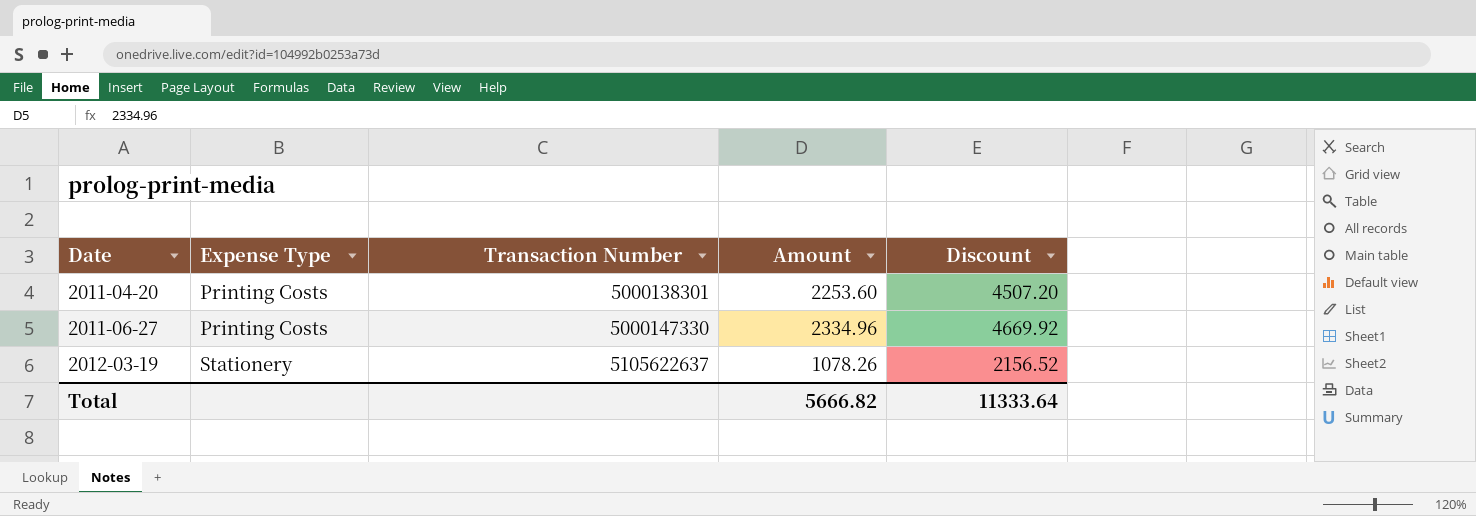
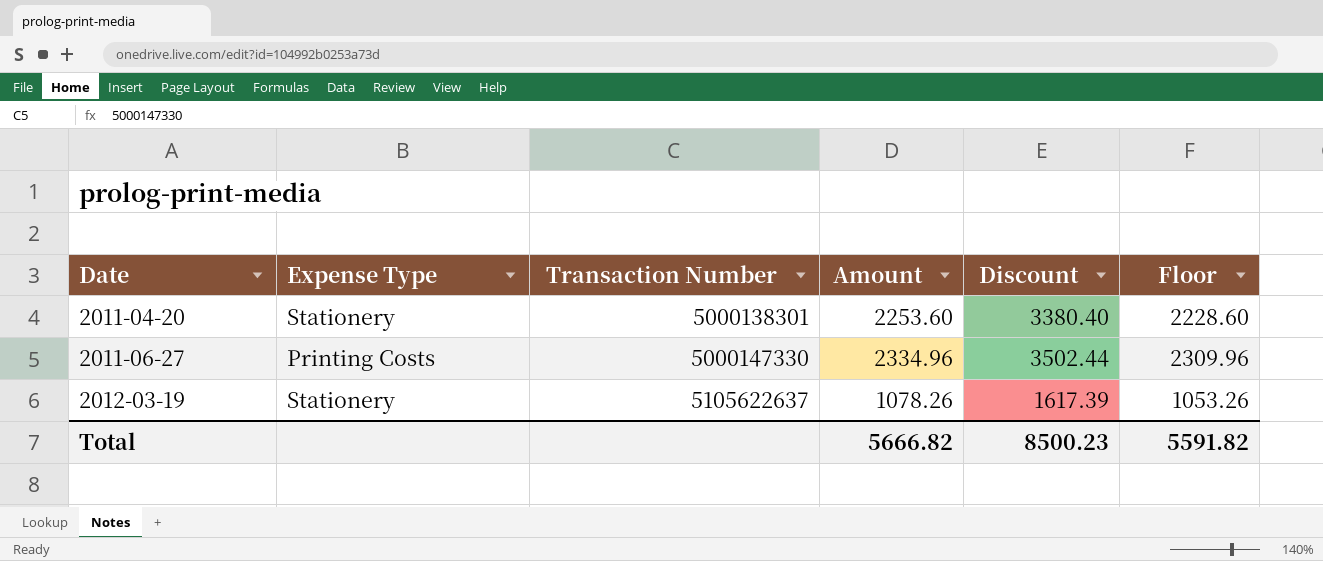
column Discount | formula: [Amount] * 2 -> [Amount] * 1.5
column Floor | formula: none -> [Amount] - 25
2011-04-20 | Expense Type: Printing Costs -> Stationery
Total | Discount: 11333.64 -> 8500.23

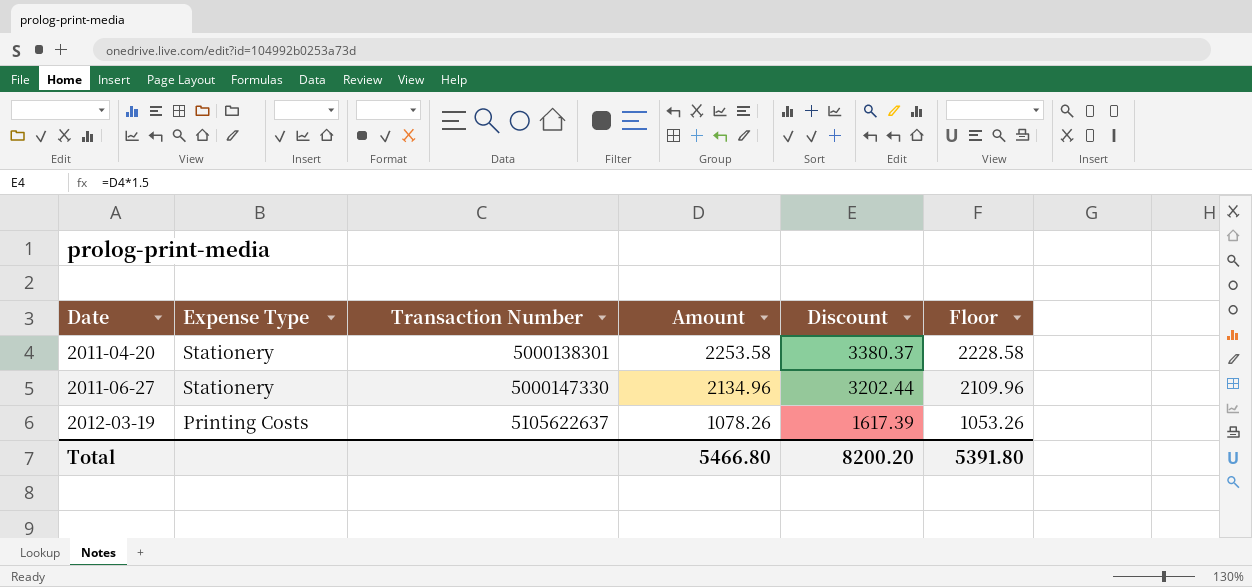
2011-04-20 | Amount: 2253.60 -> 2253.58
2011-04-20 | Discount: 3380.40 -> 3380.37
2011-04-20 | Floor: 2228.60 -> 2228.58
2011-06-27 | Expense Type: Printing Costs -> Stationery
2011-06-27 | Amount: 2334.96 -> 2134.96
2011-06-27 | Discount: 3502.44 -> 3202.44
2011-06-27 | Floor: 2309.96 -> 2109.96
2012-03-19 | Expense Type: Stationery -> Printing Costs
Total | Amount: 5666.82 -> 5466.80
Total | Discount: 8500.23 -> 8200.20
Total | Floor: 5591.82 -> 5391.80

